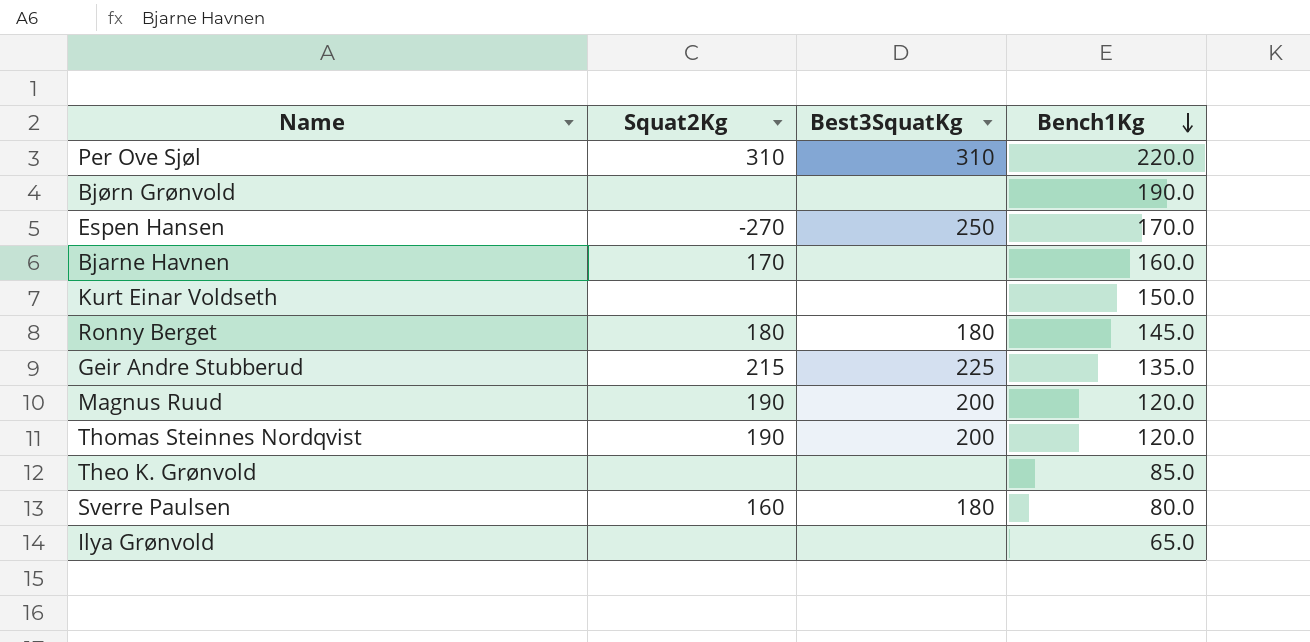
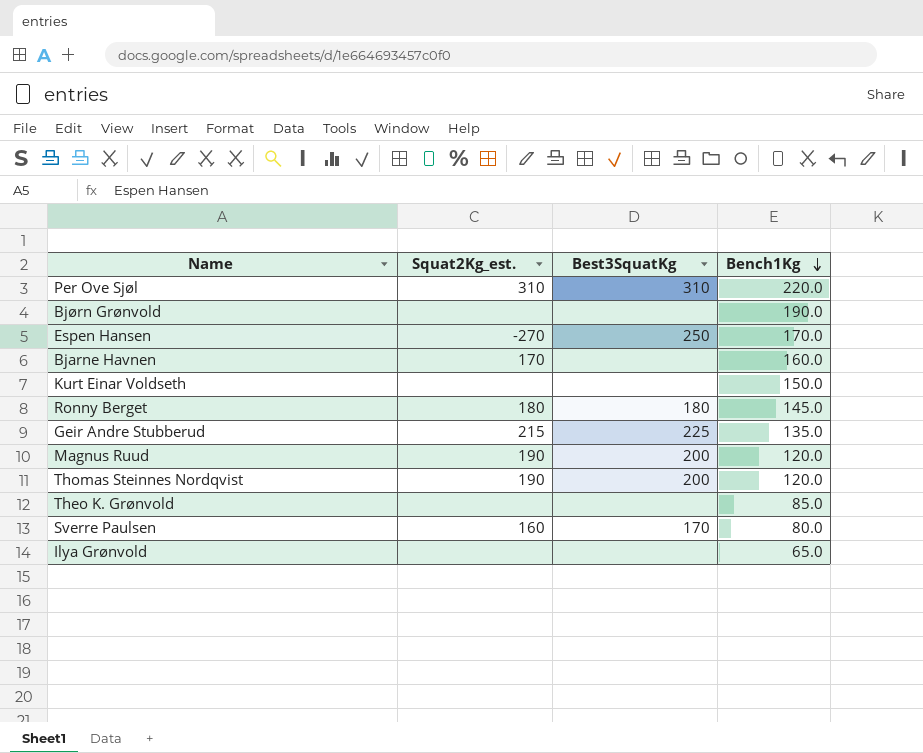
column name: Squat2Kg -> Squat2Kg_est.
Sverre Paulsen | Best3SquatKg: 180 -> 170

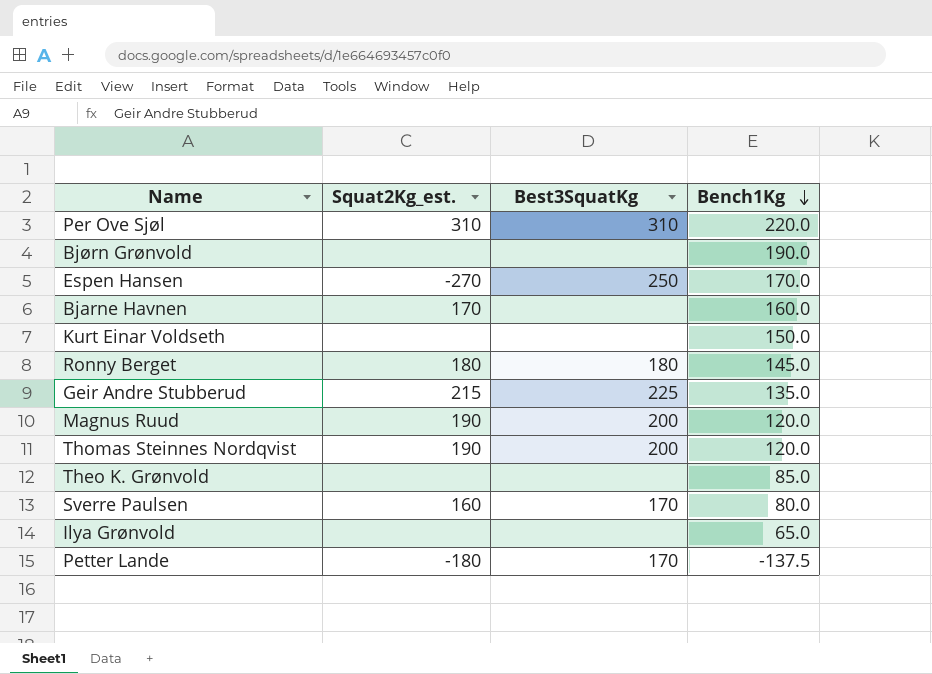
row Petter Lande: none -> -180 | 170 | -137.5

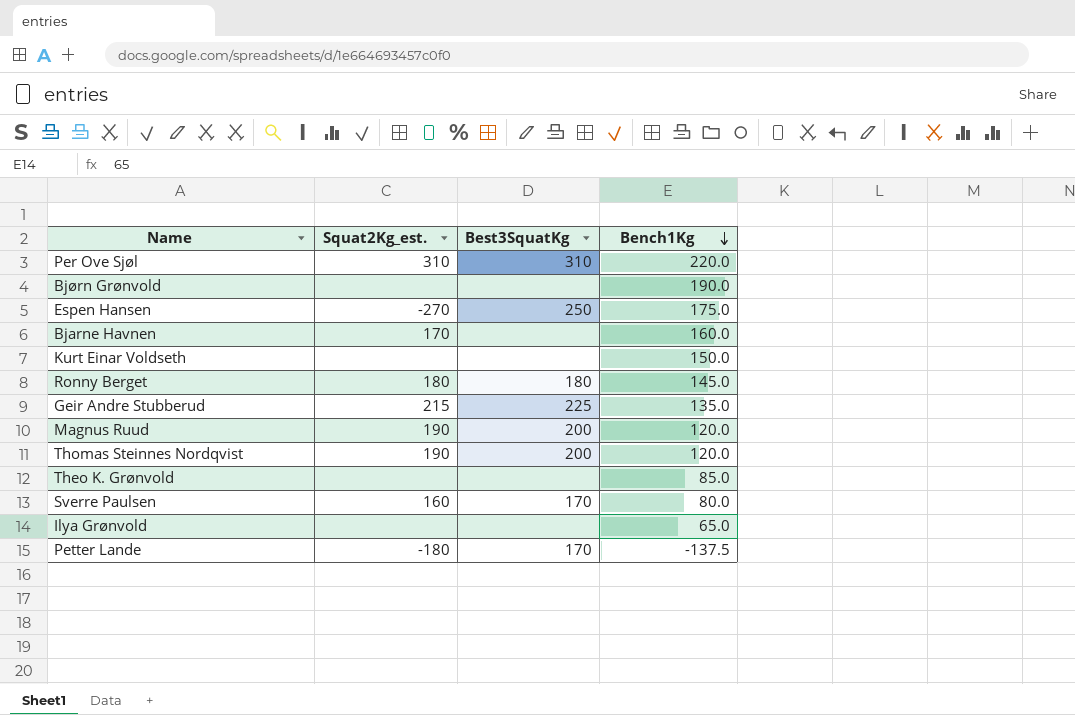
Espen Hansen | Bench1Kg: 170.0 -> 175.0

